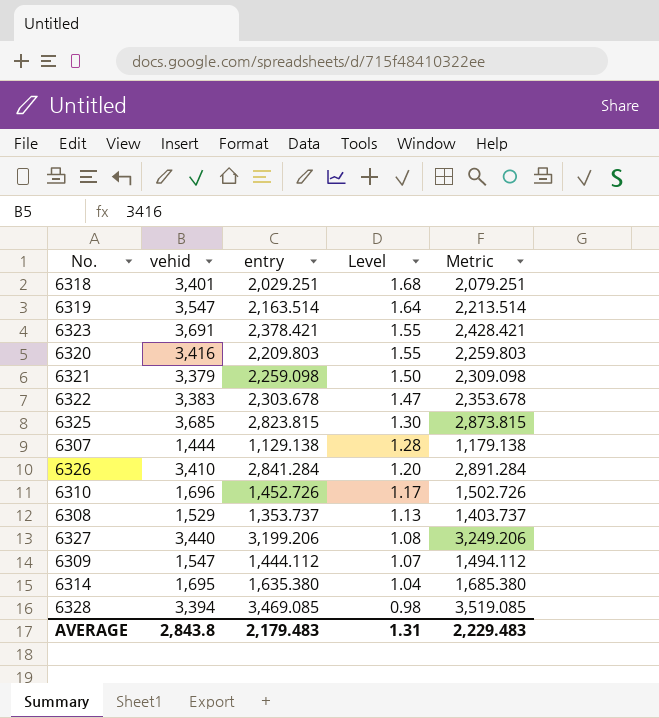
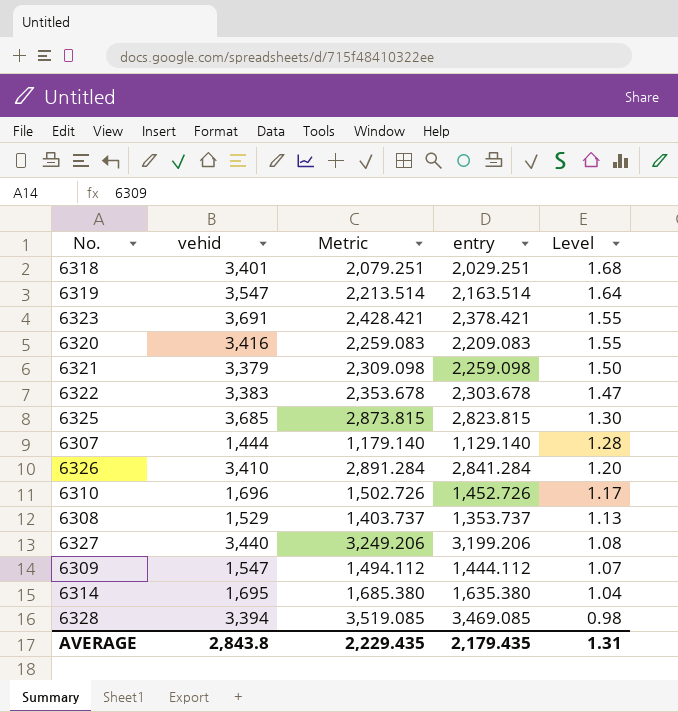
column Metric | position: 5 -> 3
6320 | Metric: 2,259.803 -> 2,259.083
6320 | entry: 2,209.803 -> 2,209.083
6307 | Metric: 1,179.138 -> 1,179.140
6307 | entry: 1,129.138 -> 1,129.140
AVERAGE | Metric: 2,229.483 -> 2,229.435
AVERAGE | entry: 2,179.483 -> 2,179.435

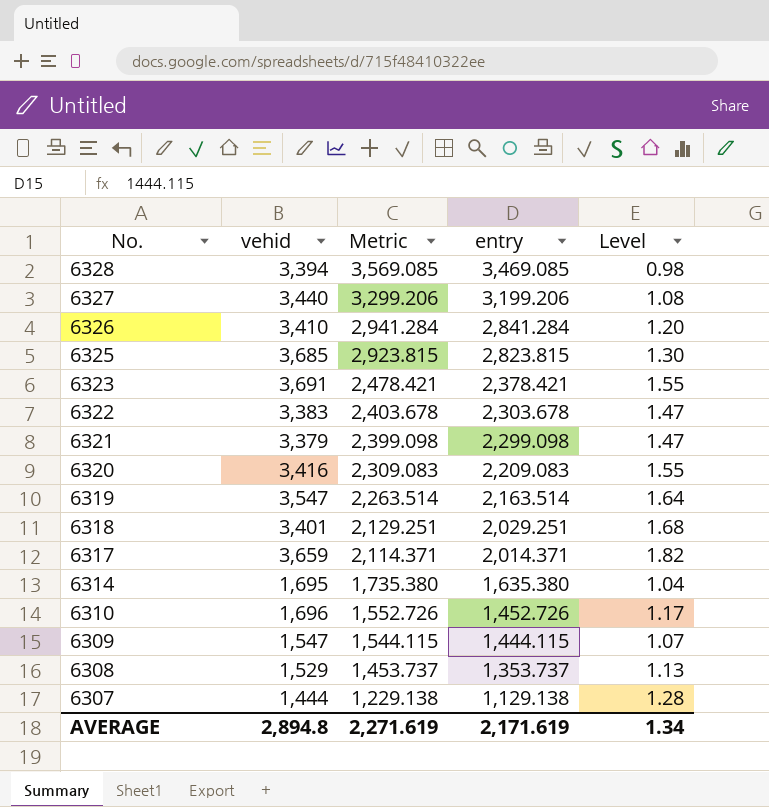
row order: Level descending -> No. descending
column Metric | formula: [entry] + 50 -> [entry] + 100
6321 | entry: 2,259.098 -> 2,299.098
6321 | Level: 1.50 -> 1.47
row 6317: none -> 3,659 | 2,114.371 | 2,014.371 | 1.82
6309 | entry: 1,444.112 -> 1,444.115
6307 | entry: 1,129.140 -> 1,129.138
AVERAGE | vehid: 2,843.8 -> 2,894.8
AVERAGE | Metric: 2,229.435 -> 2,271.619
AVERAGE | entry: 2,179.435 -> 2,171.619
AVERAGE | Level: 1.31 -> 1.34

